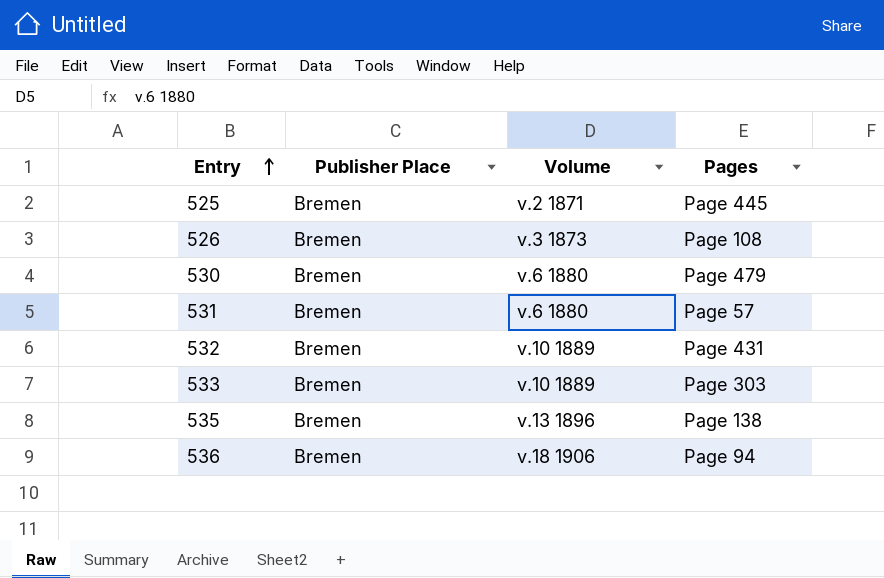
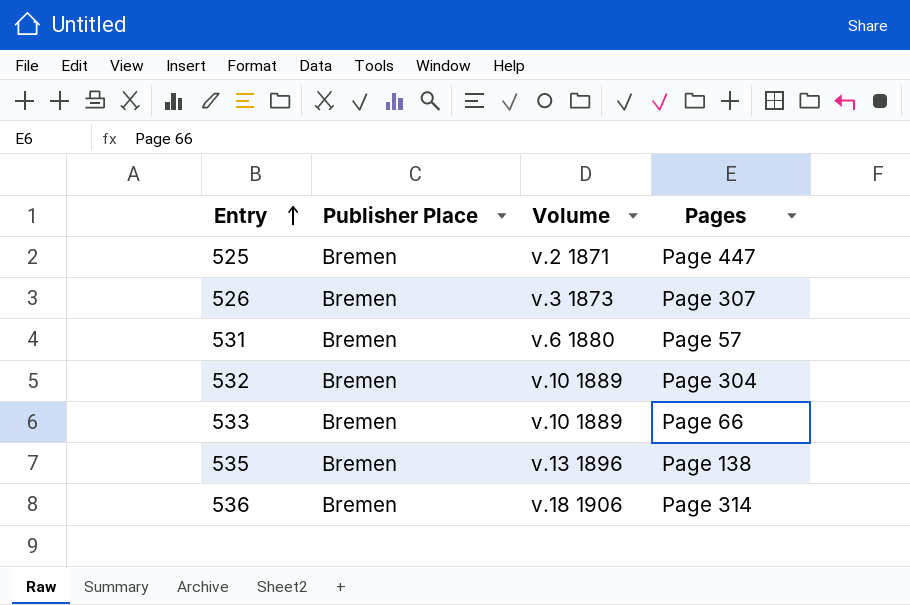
row 530: Bremen | v.6 1880 | Page 479 -> none
525 | Pages: Page 445 -> Page 447
526 | Pages: Page 108 -> Page 307
532 | Pages: Page 431 -> Page 304
533 | Pages: Page 303 -> Page 66
536 | Pages: Page 94 -> Page 314

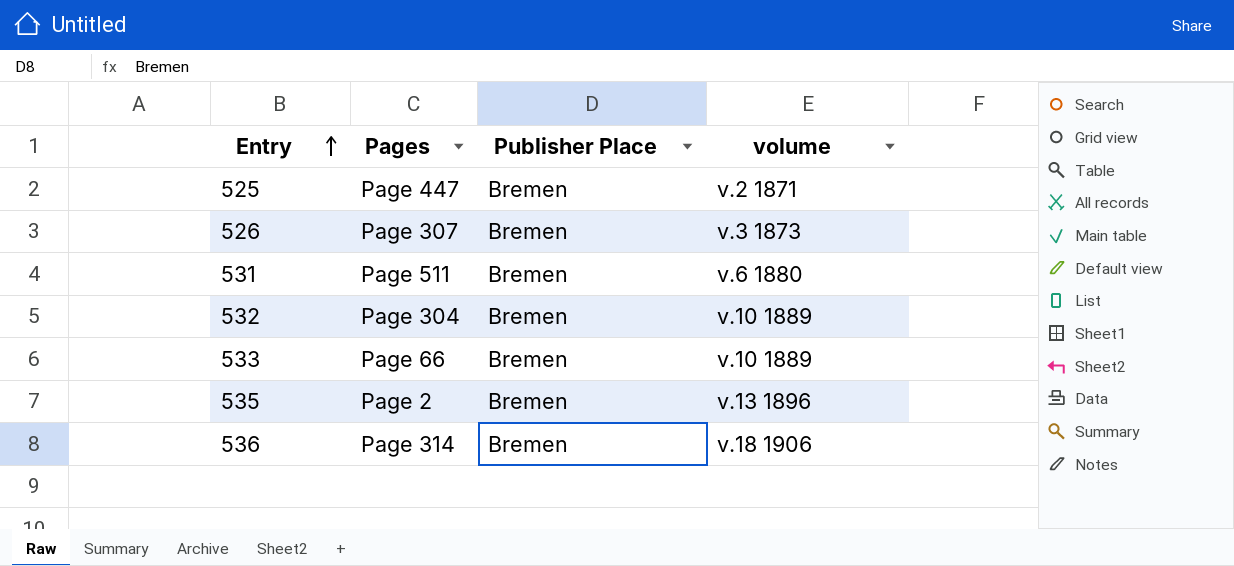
column Pages | position: 4 -> 2
column name: Volume -> volume
531 | Pages: Page 57 -> Page 511
535 | Pages: Page 138 -> Page 2

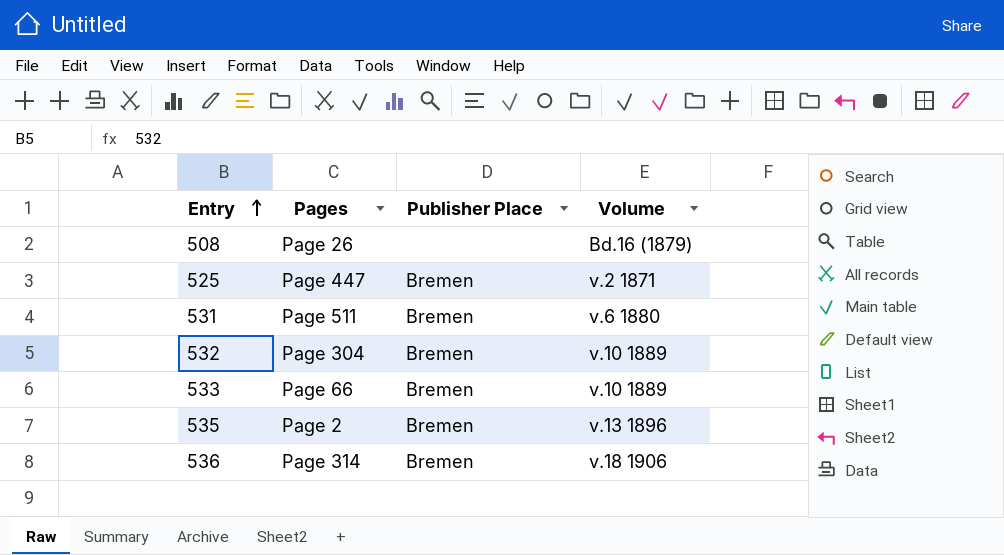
column name: volume -> Volume
row 526: Page 307 | Bremen | v.3 1873 -> none
row 508: none -> Page 26 | none | Bd.16 (1879)

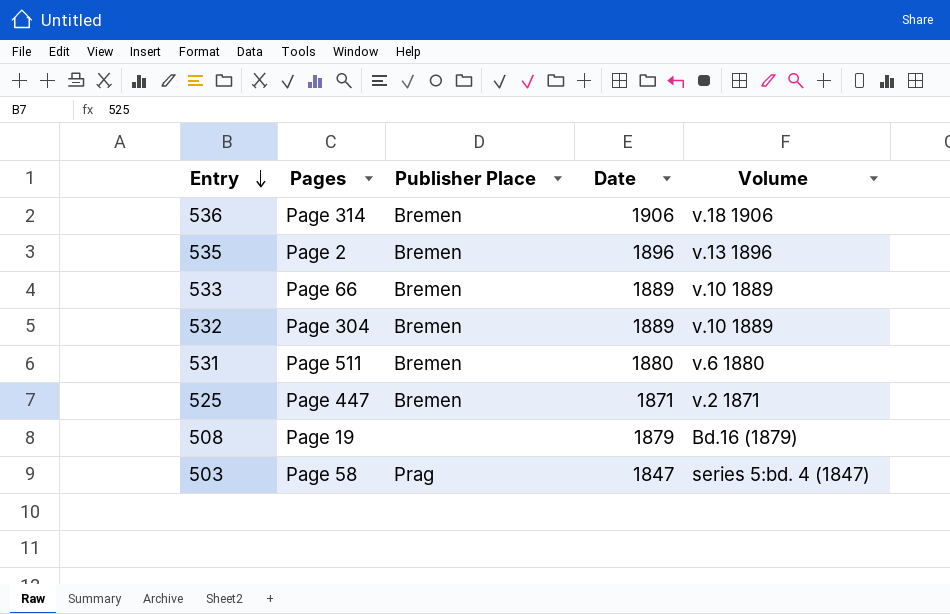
row order: Entry ascending -> Entry descending
column Date | position: none -> 4
508 | Pages: Page 26 -> Page 19
row 503: none -> Page 58 | Prag | 1847 | series 5:bd. 4 (1847)

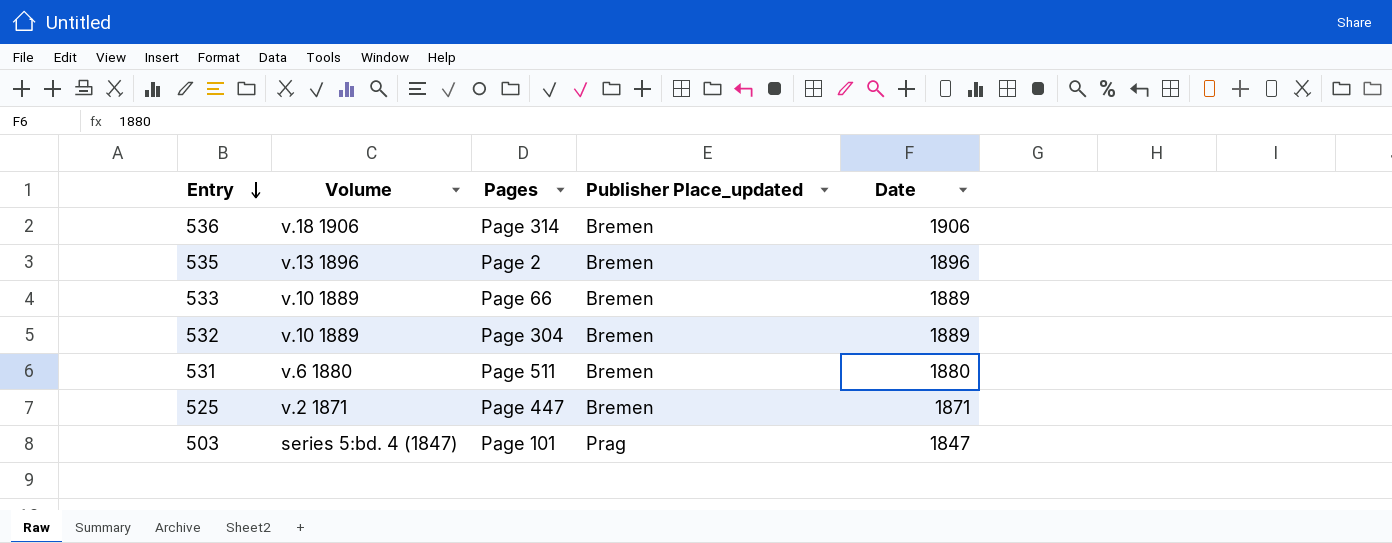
column Volume | position: 5 -> 2
column name: Publisher Place -> Publisher Place_updated
row 508: Page 19 | none | 1879 | Bd.16 (1879) -> none
503 | Pages: Page 58 -> Page 101

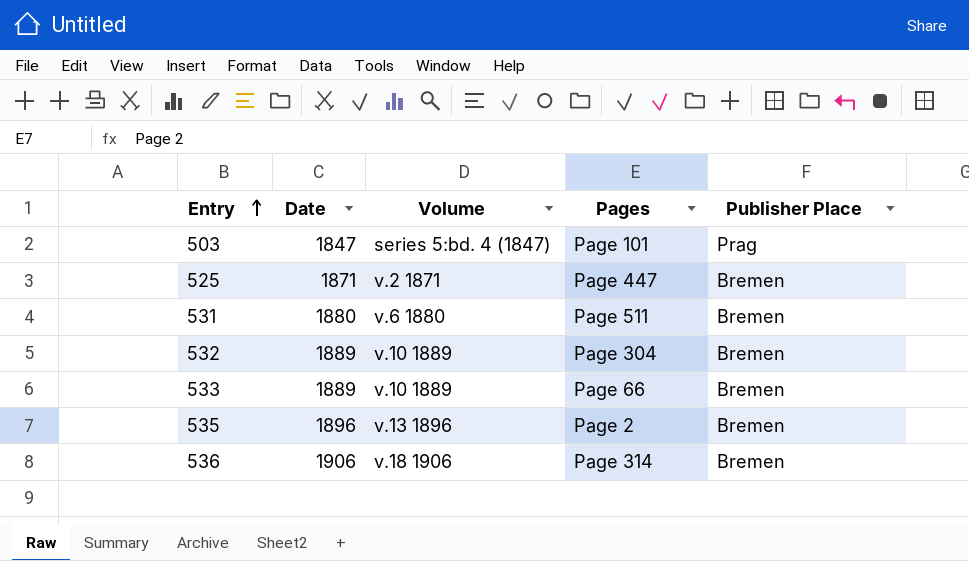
row order: Entry descending -> Entry ascending
column Date | position: 5 -> 2
column name: Publisher Place_updated -> Publisher Place

